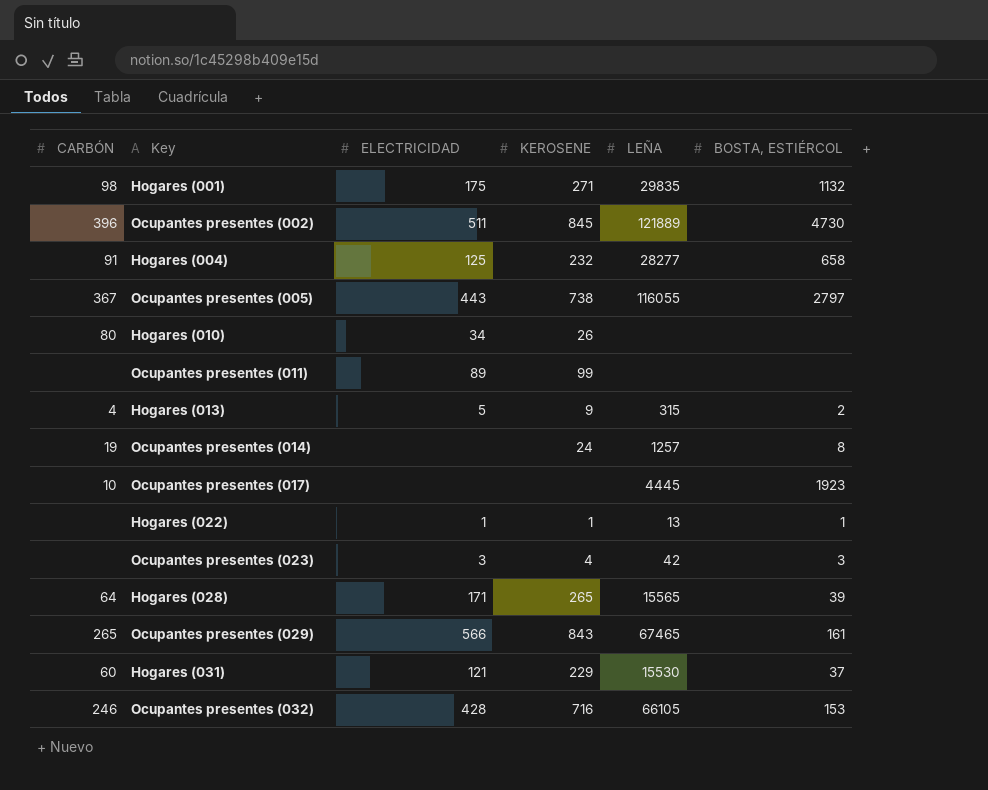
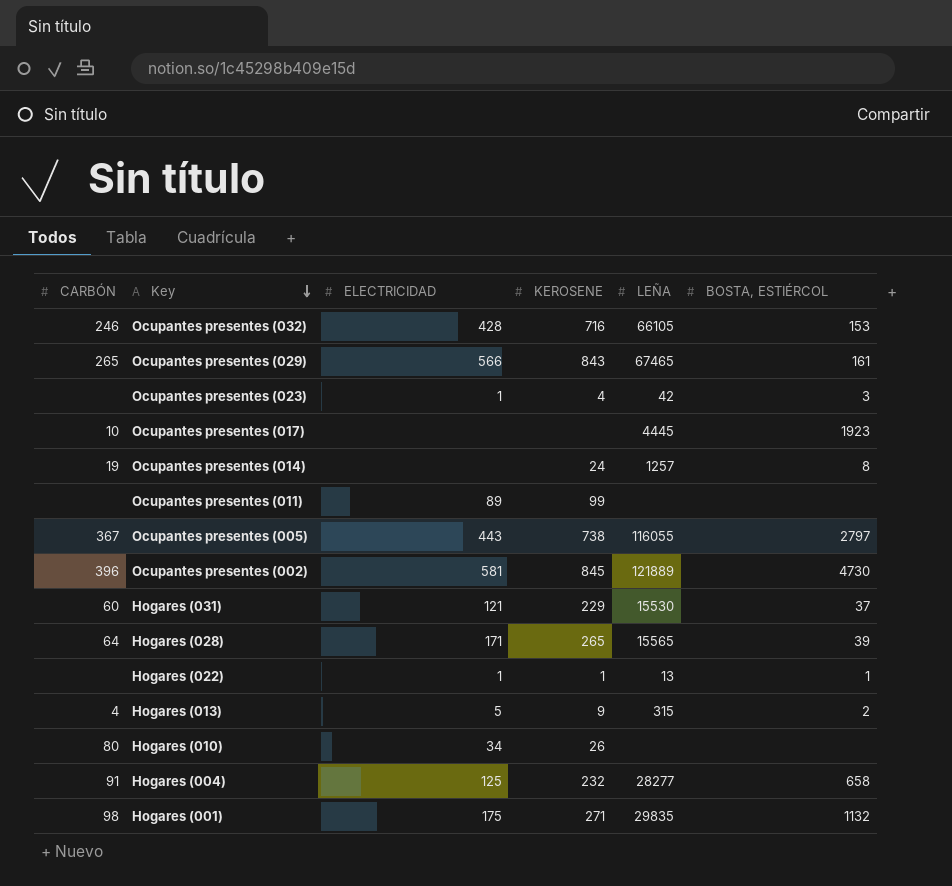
row order: none -> Key descending
Ocupantes presentes (023) | ELECTRICIDAD: 3 -> 1
Ocupantes presentes (002) | ELECTRICIDAD: 511 -> 581

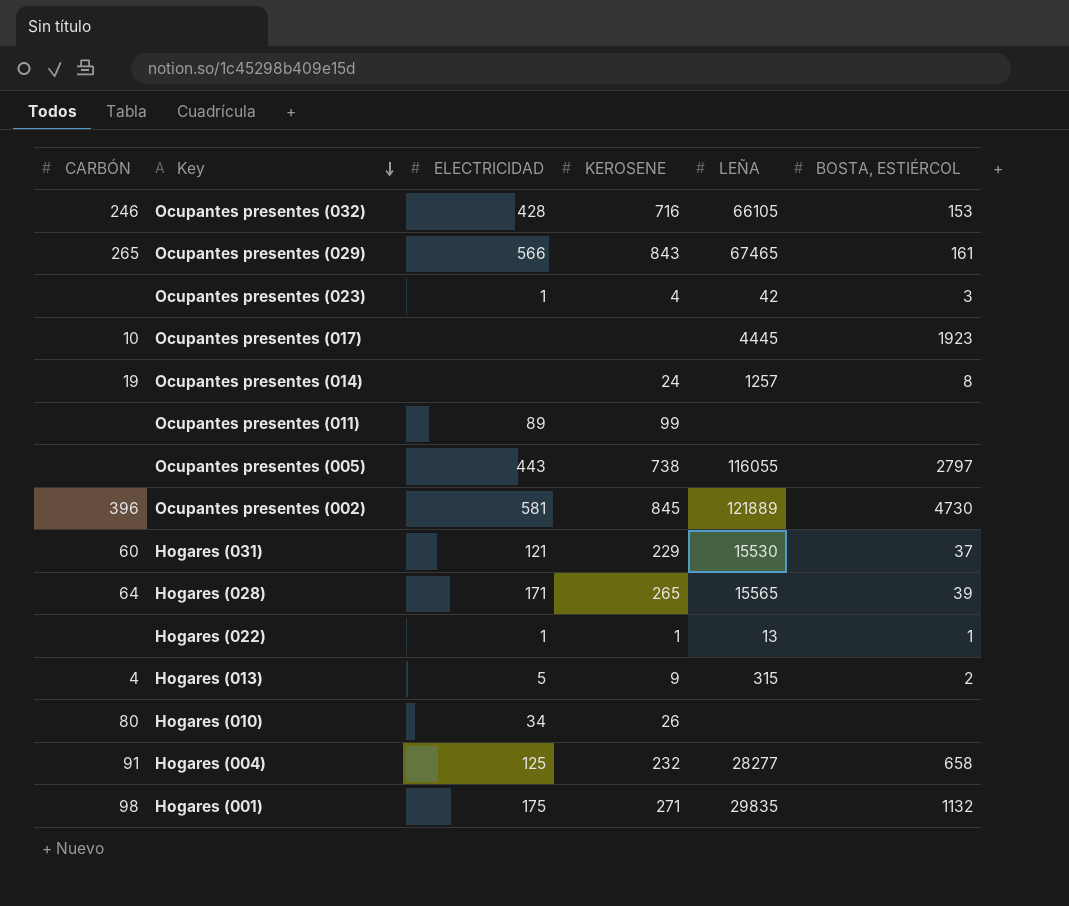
Ocupantes presentes (005) | CARBÓN: 367 -> none

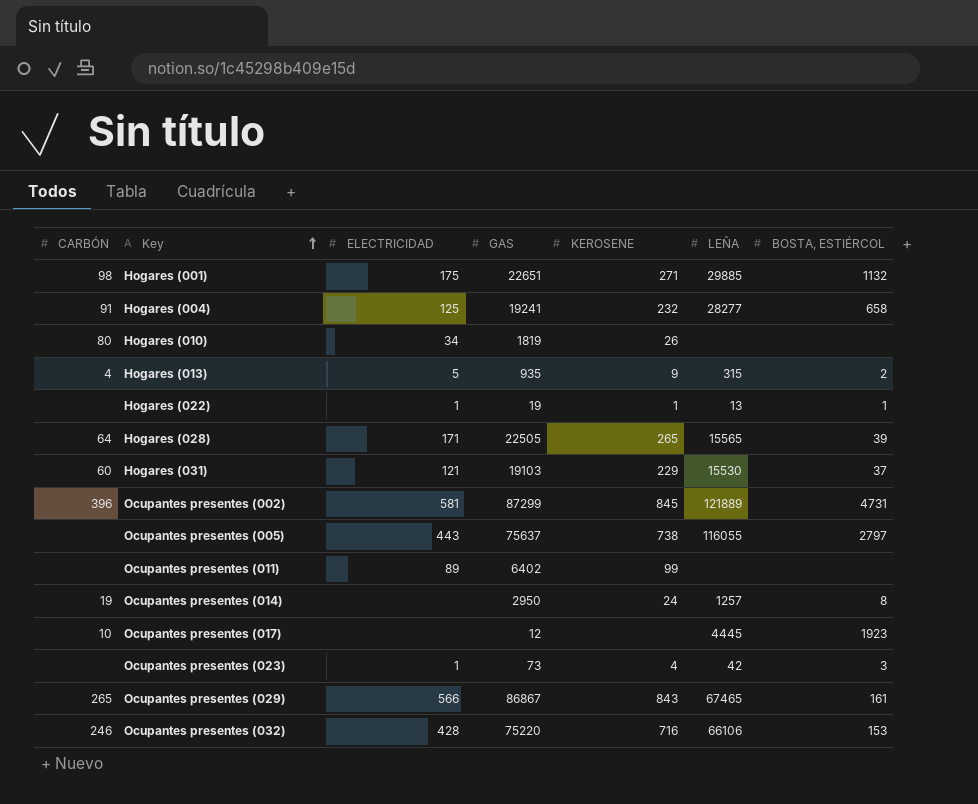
row order: Key descending -> Key ascending
column GAS | position: none -> 4
Hogares (001) | LEÑA: 29835 -> 29885
Ocupantes presentes (002) | BOSTA, ESTIÉRCOL: 4730 -> 4731
Ocupantes presentes (032) | LEÑA: 66105 -> 66106

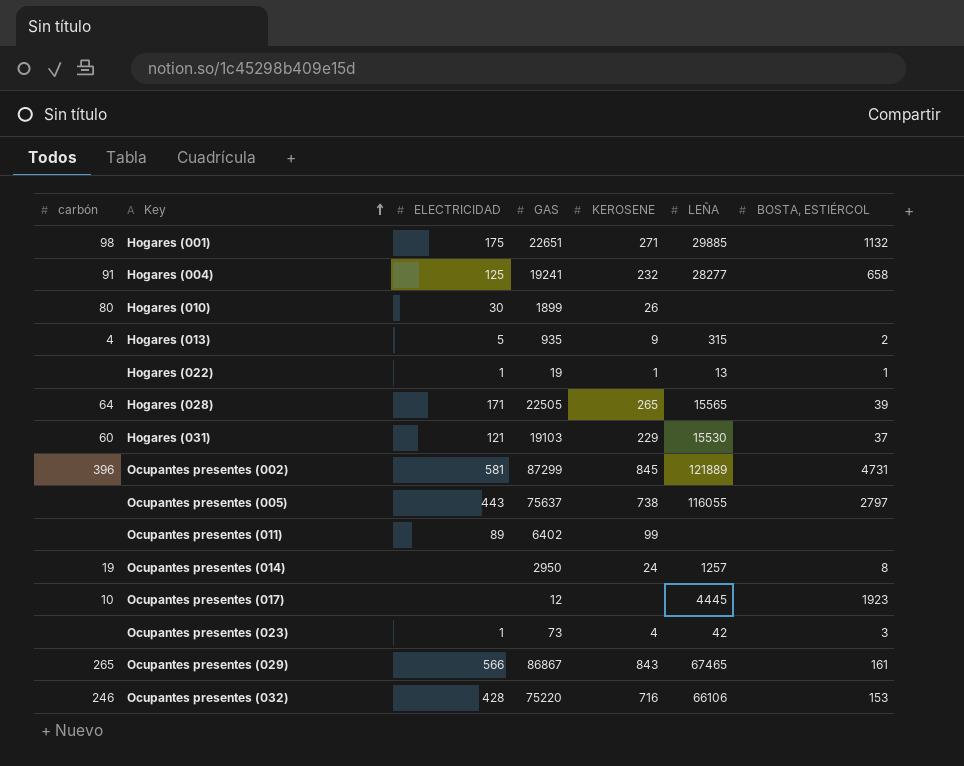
column name: CARBÓN -> carbón
Hogares (010) | ELECTRICIDAD: 34 -> 30
Hogares (010) | GAS: 1819 -> 1899

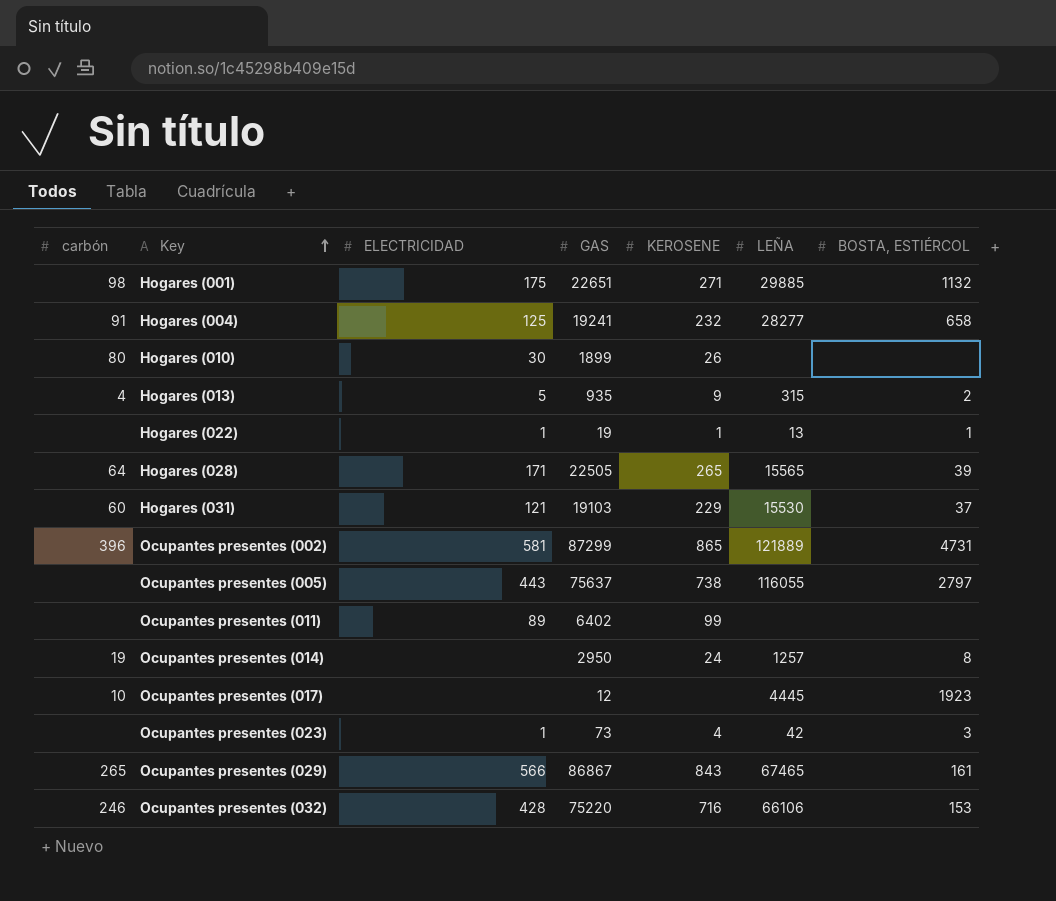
Ocupantes presentes (002) | KEROSENE: 845 -> 865

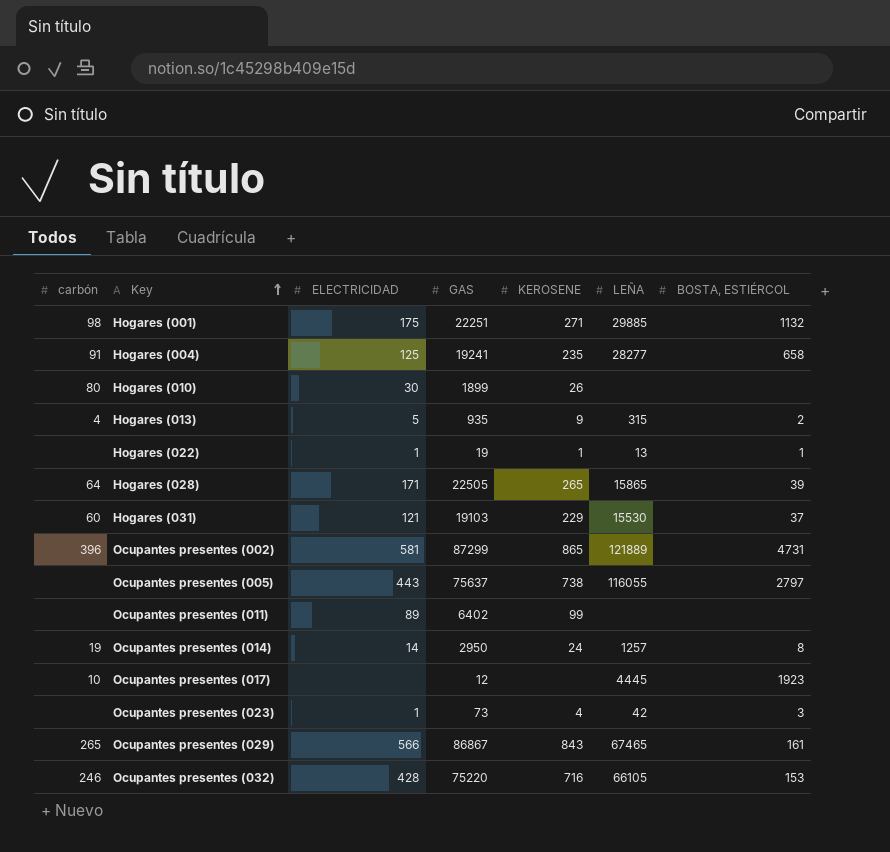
Hogares (001) | GAS: 22651 -> 22251
Hogares (004) | KEROSENE: 232 -> 235
Hogares (028) | LEÑA: 15565 -> 15865
Ocupantes presentes (014) | ELECTRICIDAD: none -> 14
Ocupantes presentes (032) | LEÑA: 66106 -> 66105

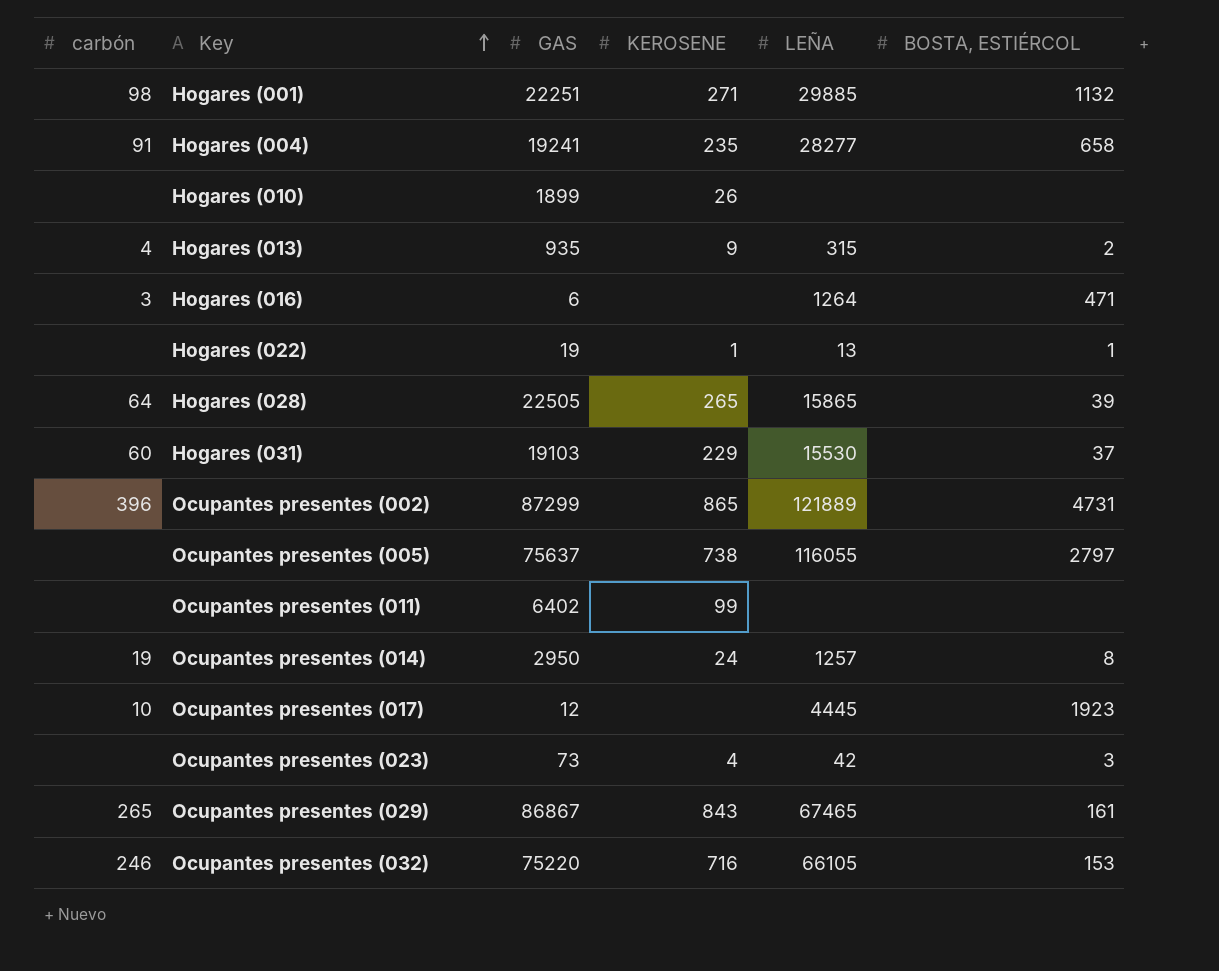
column ELECTRICIDAD | position: 3 -> none
Hogares (010) | carbón: 80 -> none
row Hogares (016): none -> 3 | 6 | none | 1264 | 471

